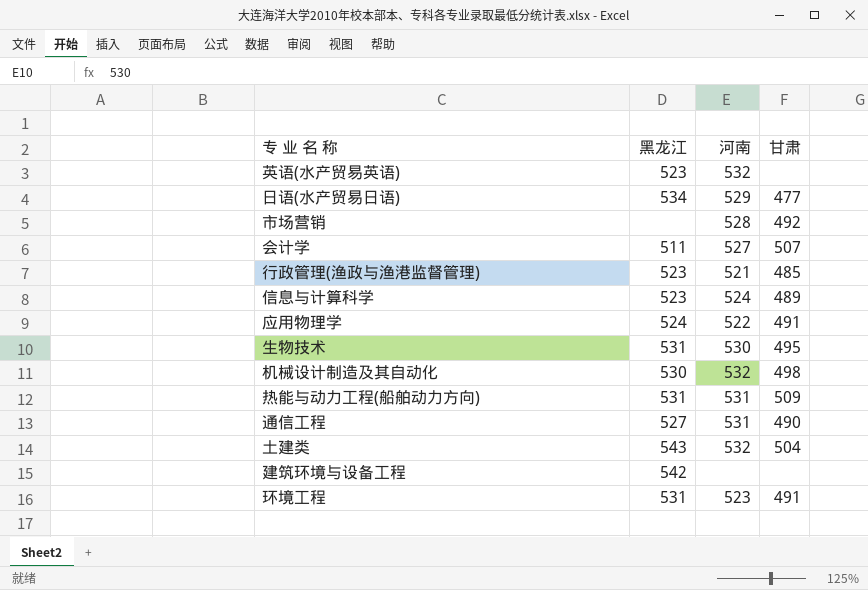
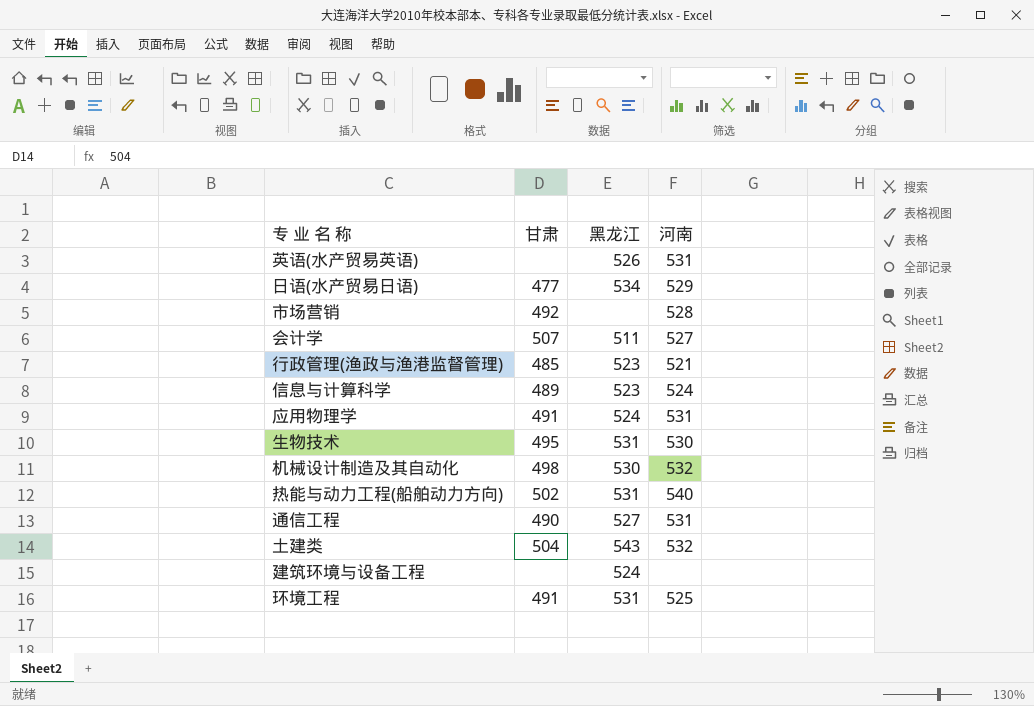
column 甘肃 | position: 4 -> 2
英语(水产贸易英语) | 黑龙江: 523 -> 526
英语(水产贸易英语) | 河南: 532 -> 531
应用物理学 | 河南: 522 -> 531
热能与动力工程(船舶动力方向) | 甘肃: 509 -> 502
热能与动力工程(船舶动力方向) | 河南: 531 -> 540
建筑环境与设备工程 | 黑龙江: 542 -> 524
环境工程 | 河南: 523 -> 525

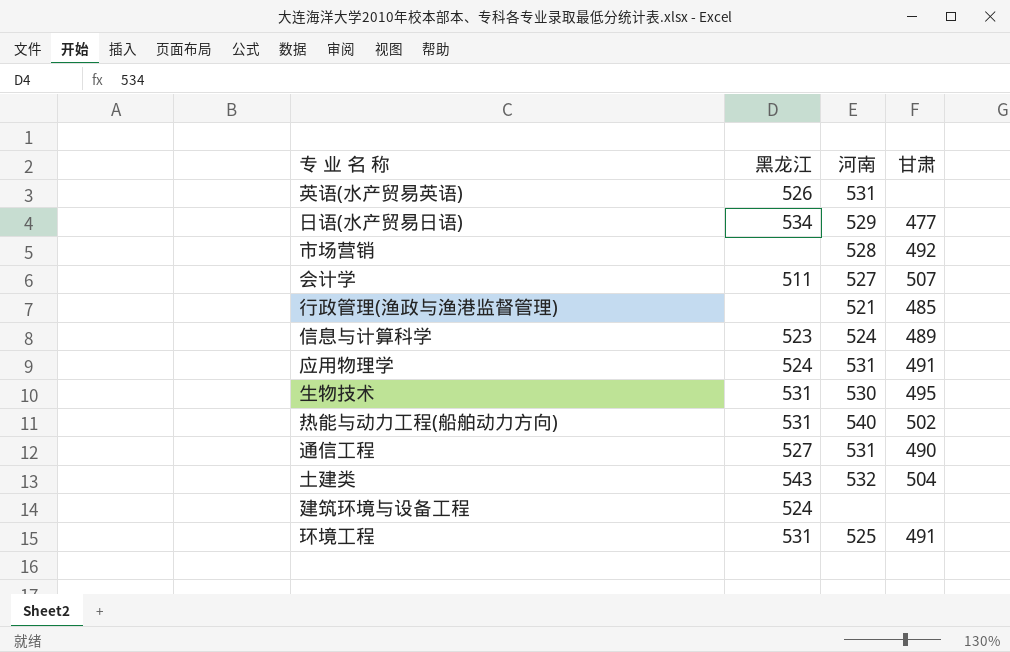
column 甘肃 | position: 2 -> 4
row 机械设计制造及其自动化: 498 | 530 | 532 -> none
行政管理(渔政与渔港监督管理) | 黑龙江: 523 -> none

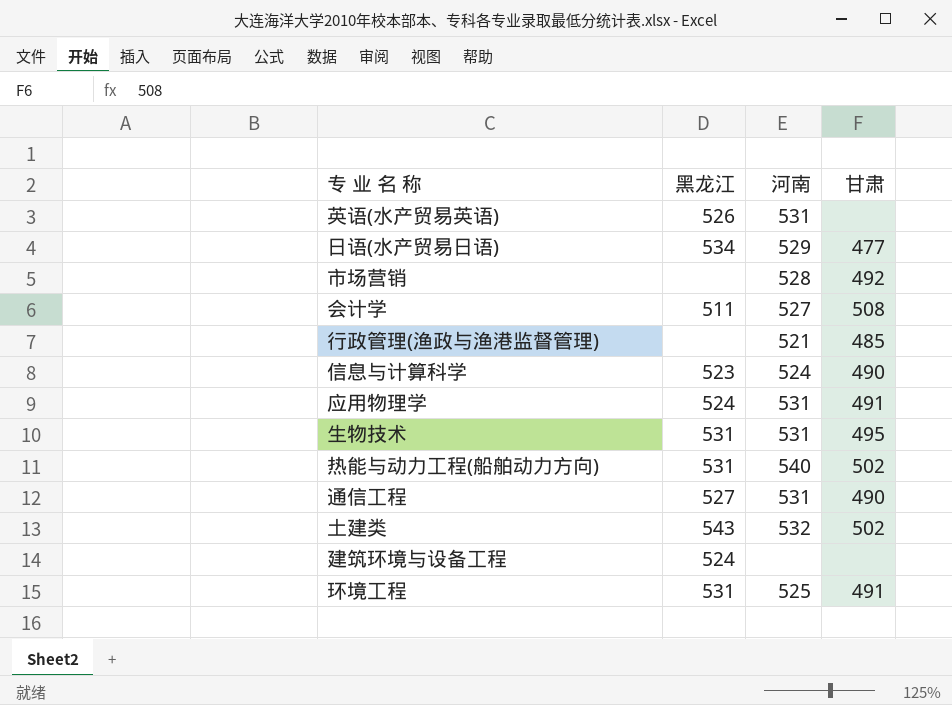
会计学 | 甘肃: 507 -> 508
信息与计算科学 | 甘肃: 489 -> 490
生物技术 | 河南: 530 -> 531
土建类 | 甘肃: 504 -> 502

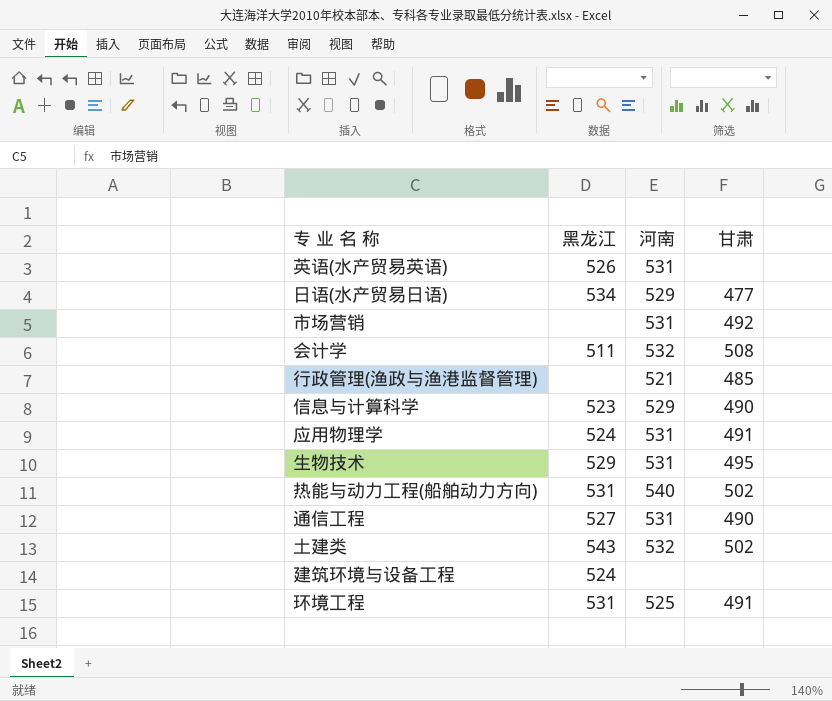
市场营销 | 河南: 528 -> 531
会计学 | 河南: 527 -> 532
信息与计算科学 | 河南: 524 -> 529
生物技术 | 黑龙江: 531 -> 529

